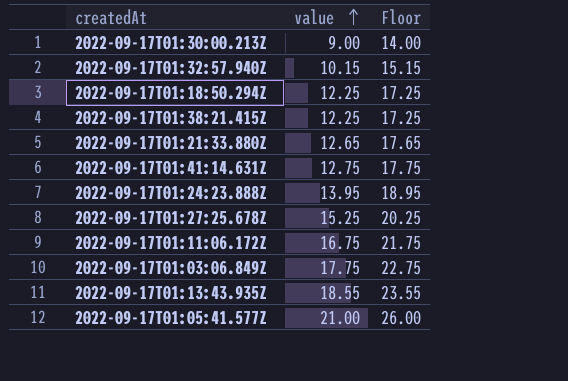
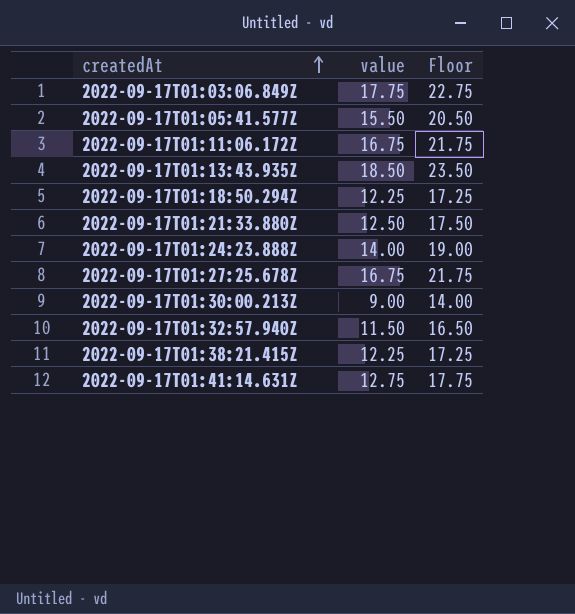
row order: value ascending -> createdAt ascending
2022-09-17T01:05:41.577Z | value: 21.00 -> 15.50
2022-09-17T01:05:41.577Z | Floor: 26.00 -> 20.50
2022-09-17T01:13:43.935Z | value: 18.55 -> 18.50
2022-09-17T01:13:43.935Z | Floor: 23.55 -> 23.50
2022-09-17T01:21:33.880Z | value: 12.65 -> 12.50
2022-09-17T01:21:33.880Z | Floor: 17.65 -> 17.50
2022-09-17T01:24:23.888Z | value: 13.95 -> 14.00
2022-09-17T01:24:23.888Z | Floor: 18.95 -> 19.00
2022-09-17T01:27:25.678Z | value: 15.25 -> 16.75
2022-09-17T01:27:25.678Z | Floor: 20.25 -> 21.75
2022-09-17T01:32:57.940Z | value: 10.15 -> 11.50
2022-09-17T01:32:57.940Z | Floor: 15.15 -> 16.50

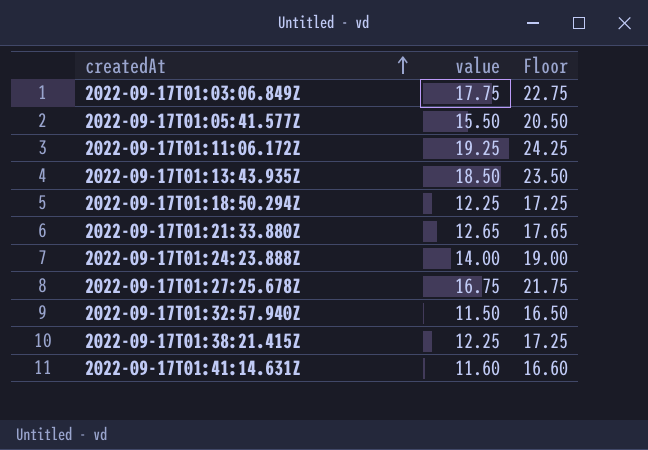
row 2022-09-17T01:30:00.213Z: 9.00 | 14.00 -> none
2022-09-17T01:11:06.172Z | value: 16.75 -> 19.25
2022-09-17T01:11:06.172Z | Floor: 21.75 -> 24.25
2022-09-17T01:21:33.880Z | value: 12.50 -> 12.65
2022-09-17T01:21:33.880Z | Floor: 17.50 -> 17.65
2022-09-17T01:41:14.631Z | value: 12.75 -> 11.60
2022-09-17T01:41:14.631Z | Floor: 17.75 -> 16.60

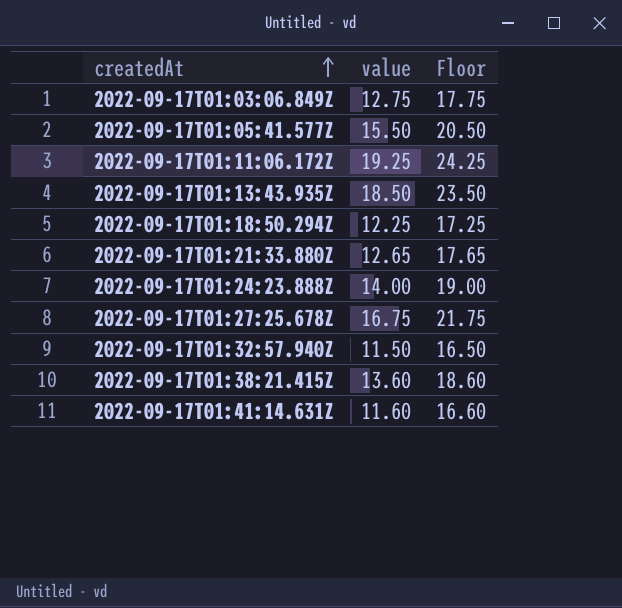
2022-09-17T01:03:06.849Z | value: 17.75 -> 12.75
2022-09-17T01:03:06.849Z | Floor: 22.75 -> 17.75
2022-09-17T01:38:21.415Z | value: 12.25 -> 13.60
2022-09-17T01:38:21.415Z | Floor: 17.25 -> 18.60

